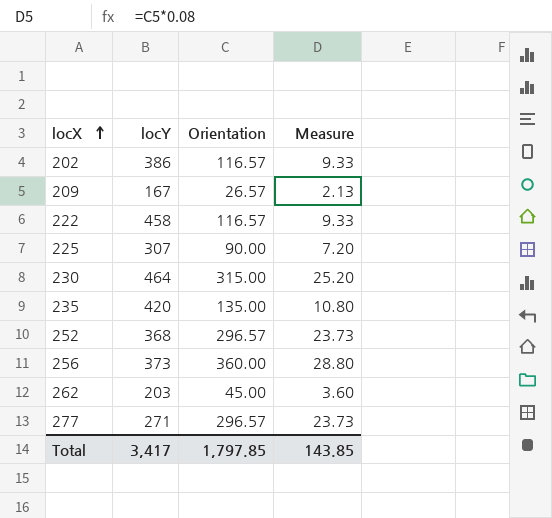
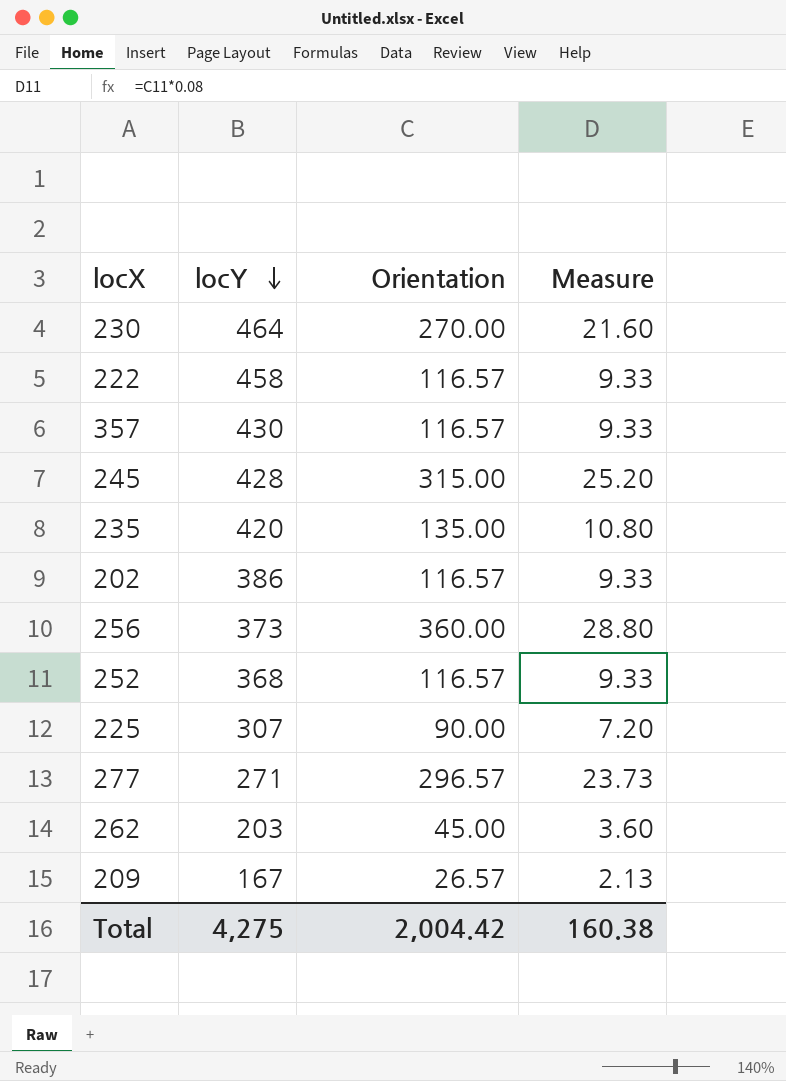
row order: locX ascending -> locY descending
230 | Orientation: 315.00 -> 270.00
230 | Measure: 25.20 -> 21.60
row 357: none -> 430 | 116.57 | 9.33
row 245: none -> 428 | 315.00 | 25.20
252 | Orientation: 296.57 -> 116.57
252 | Measure: 23.73 -> 9.33
Total | locY: 3,417 -> 4,275
Total | Orientation: 1,797.85 -> 2,004.42
Total | Measure: 143.85 -> 160.38

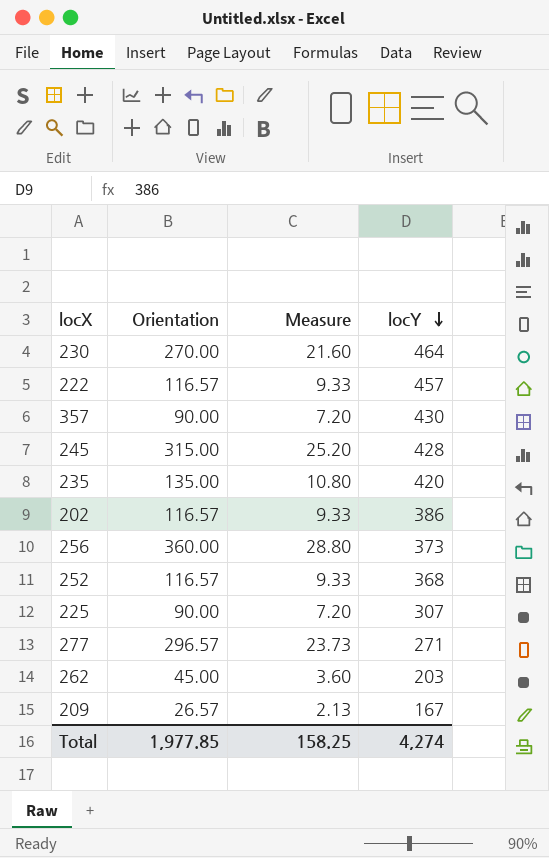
column locY | position: 2 -> 4
222 | locY: 458 -> 457
357 | Orientation: 116.57 -> 90.00
357 | Measure: 9.33 -> 7.20
Total | Orientation: 2,004.42 -> 1,977.85
Total | Measure: 160.38 -> 158.25
Total | locY: 4,275 -> 4,274

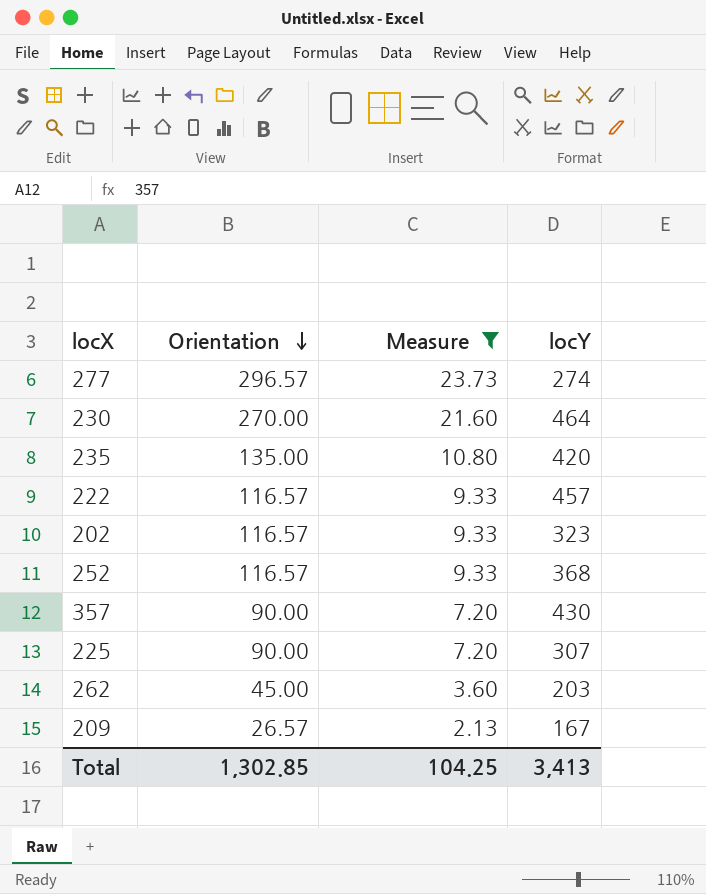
filter: none -> Measure <= 23.73
row order: locY descending -> Orientation descending
277 | locY: 271 -> 274
202 | locY: 386 -> 323
Total | Orientation: 1,977.85 -> 1,302.85
Total | Measure: 158.25 -> 104.25
Total | locY: 4,274 -> 3,413

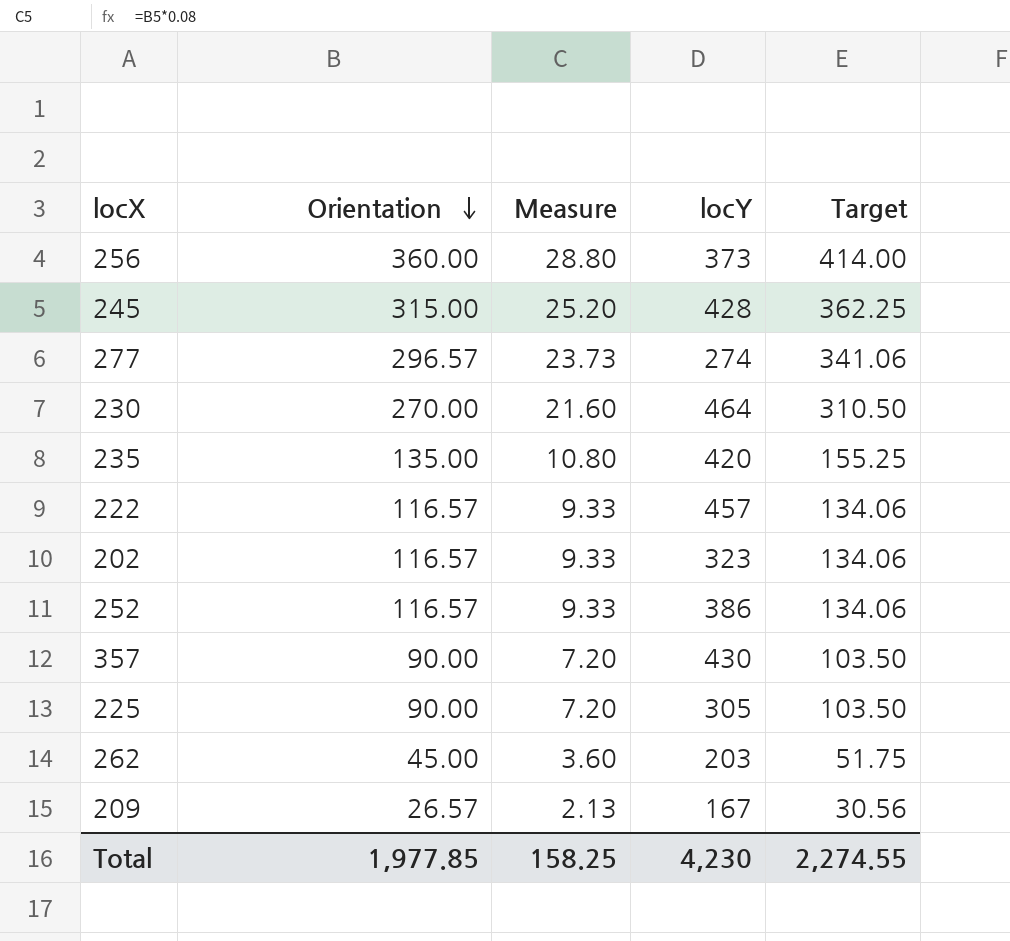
filter: Measure <= 23.73 -> none
column Target | formula: none -> [Orientation] * 1.15
252 | locY: 368 -> 386
225 | locY: 307 -> 305
Total | Orientation: 1,302.85 -> 1,977.85
Total | Measure: 104.25 -> 158.25
Total | locY: 3,413 -> 4,230

